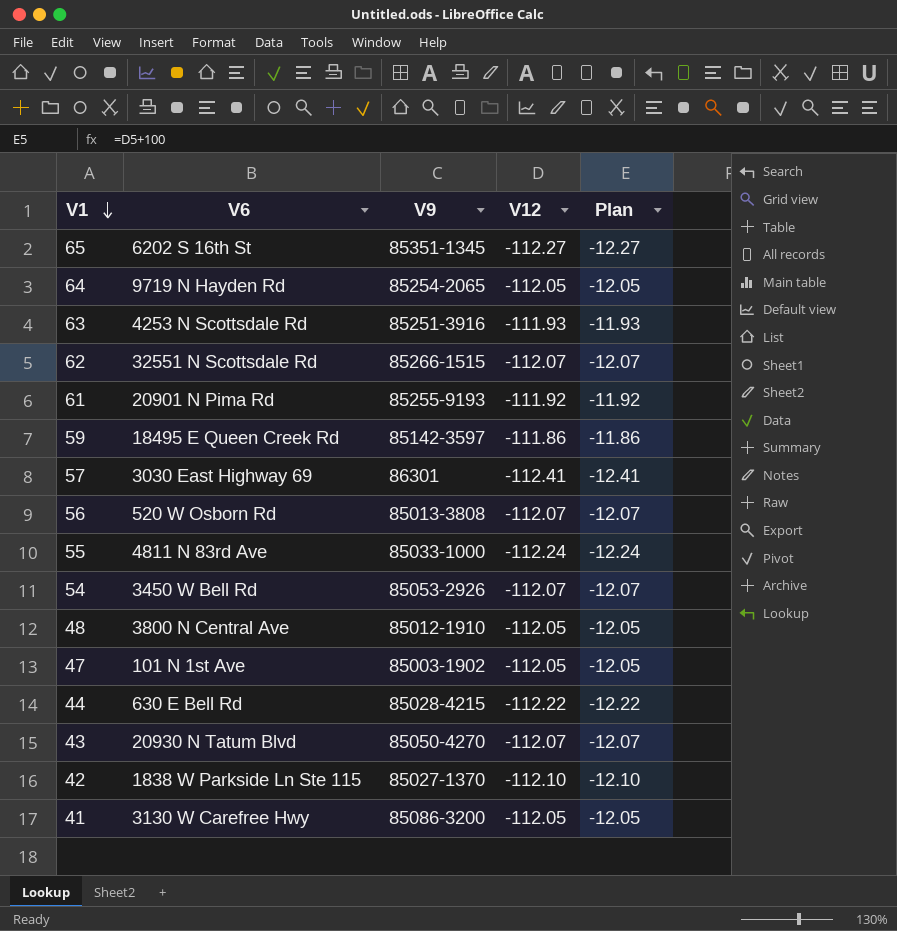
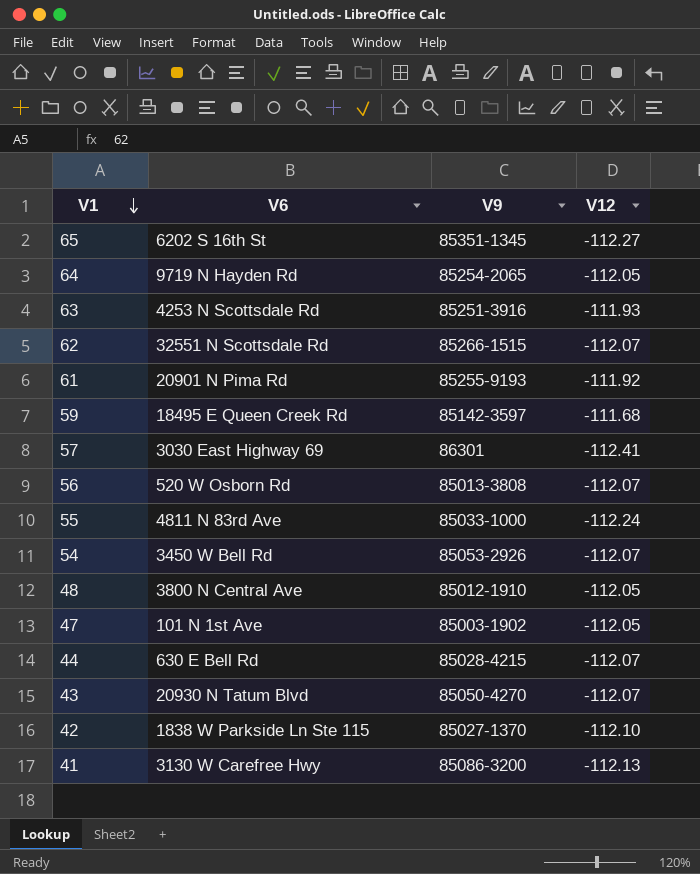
column Plan | formula: [V12] + 100 -> none
59 | V12: -111.86 -> -111.68
44 | V12: -112.22 -> -112.07
41 | V12: -112.05 -> -112.13

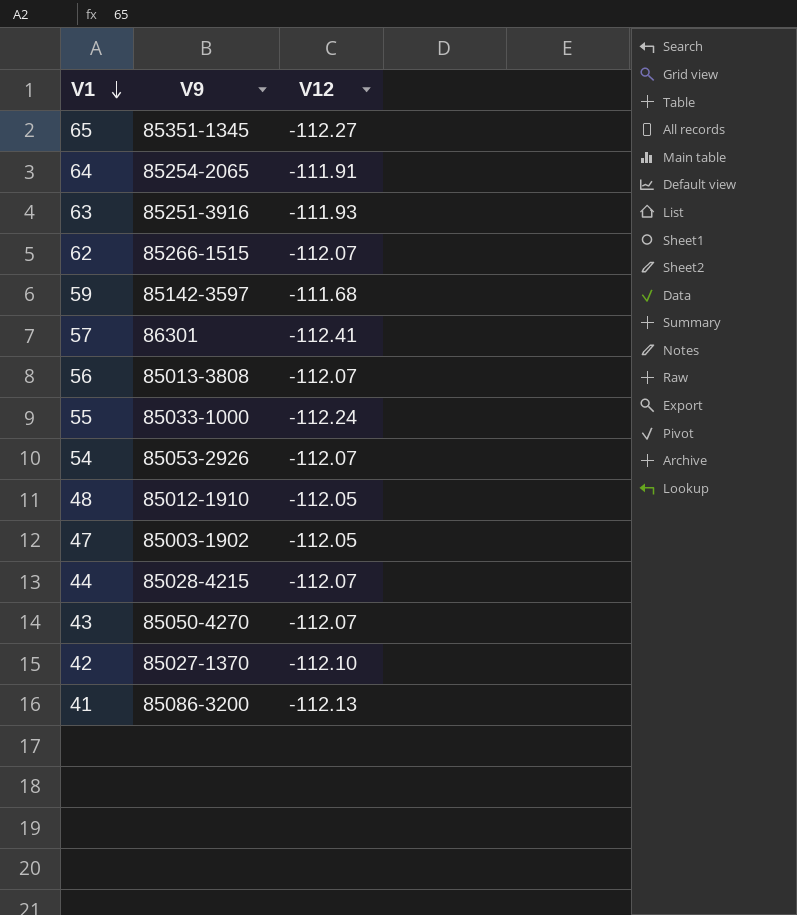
column V6 | position: 2 -> none
row 61: 20901 N Pima Rd | 85255-9193 | -111.92 -> none
64 | V12: -112.05 -> -111.91

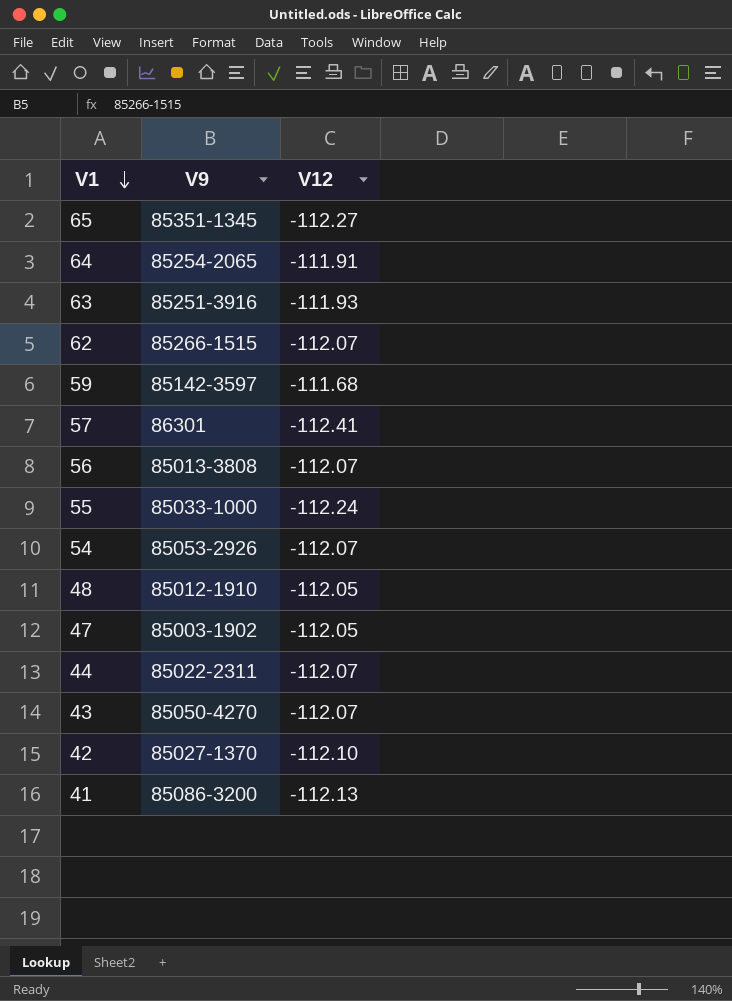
44 | V9: 85028-4215 -> 85022-2311

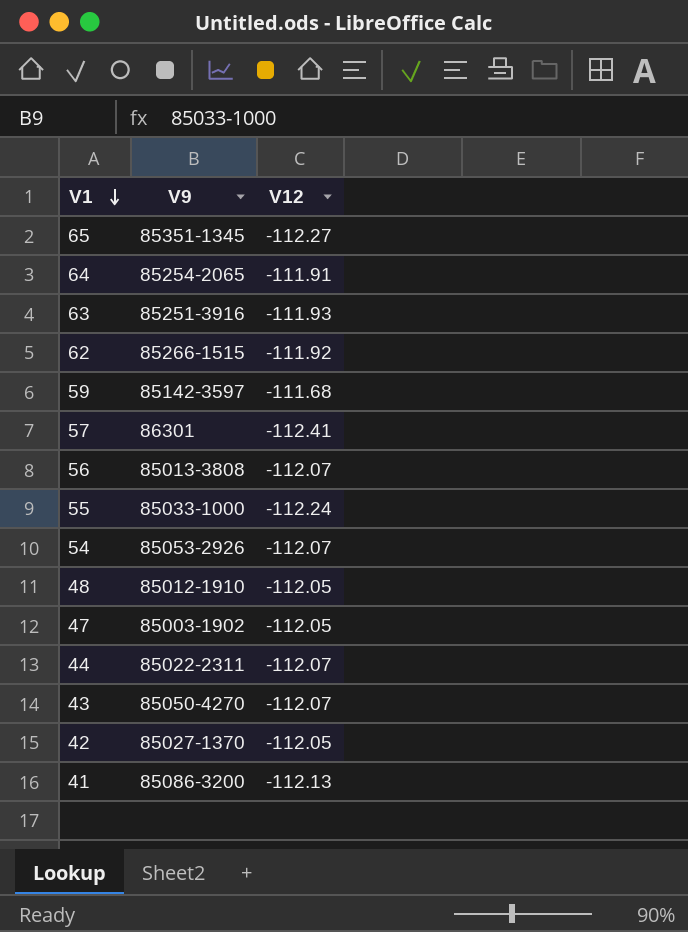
62 | V12: -112.07 -> -111.92
42 | V12: -112.10 -> -112.05

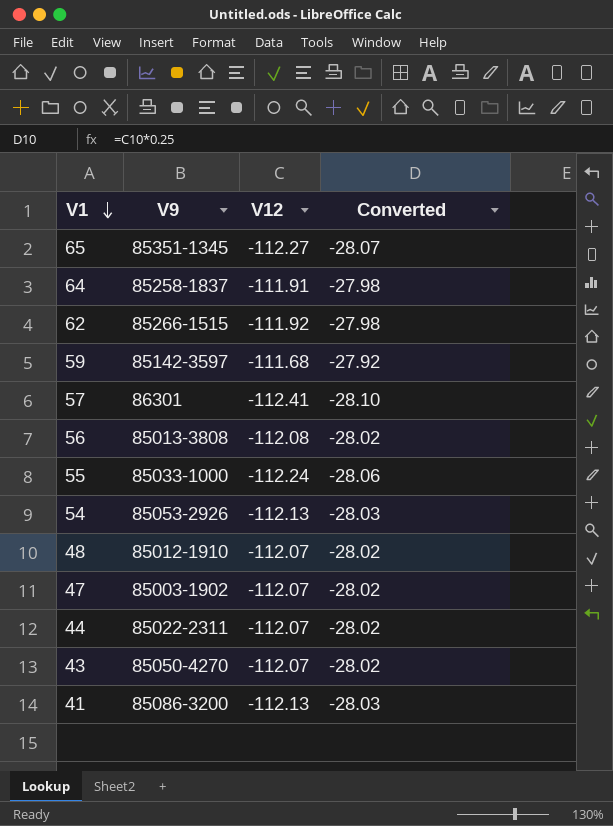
column Converted | formula: none -> [V12] * 0.25
row 63: 85251-3916 | -111.93 -> none
row 42: 85027-1370 | -112.05 -> none
64 | V9: 85254-2065 -> 85258-1837
56 | V12: -112.07 -> -112.08
54 | V12: -112.07 -> -112.13
48 | V12: -112.05 -> -112.07
47 | V12: -112.05 -> -112.07

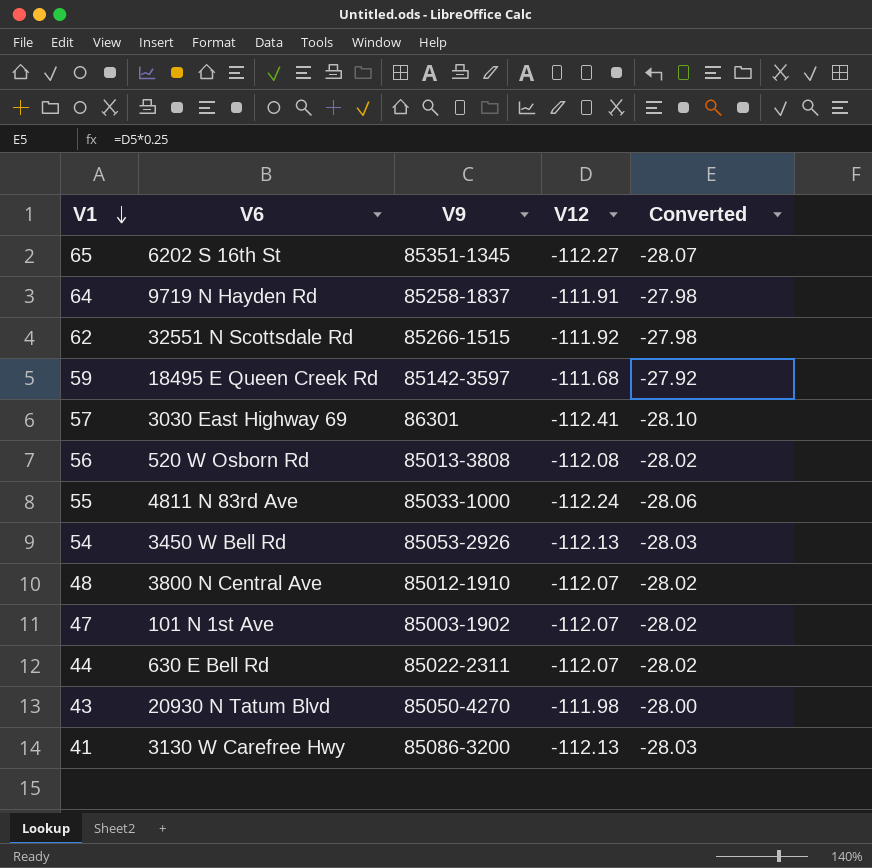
column V6 | position: none -> 2
43 | V12: -112.07 -> -111.98
43 | Converted: -28.02 -> -28.00

